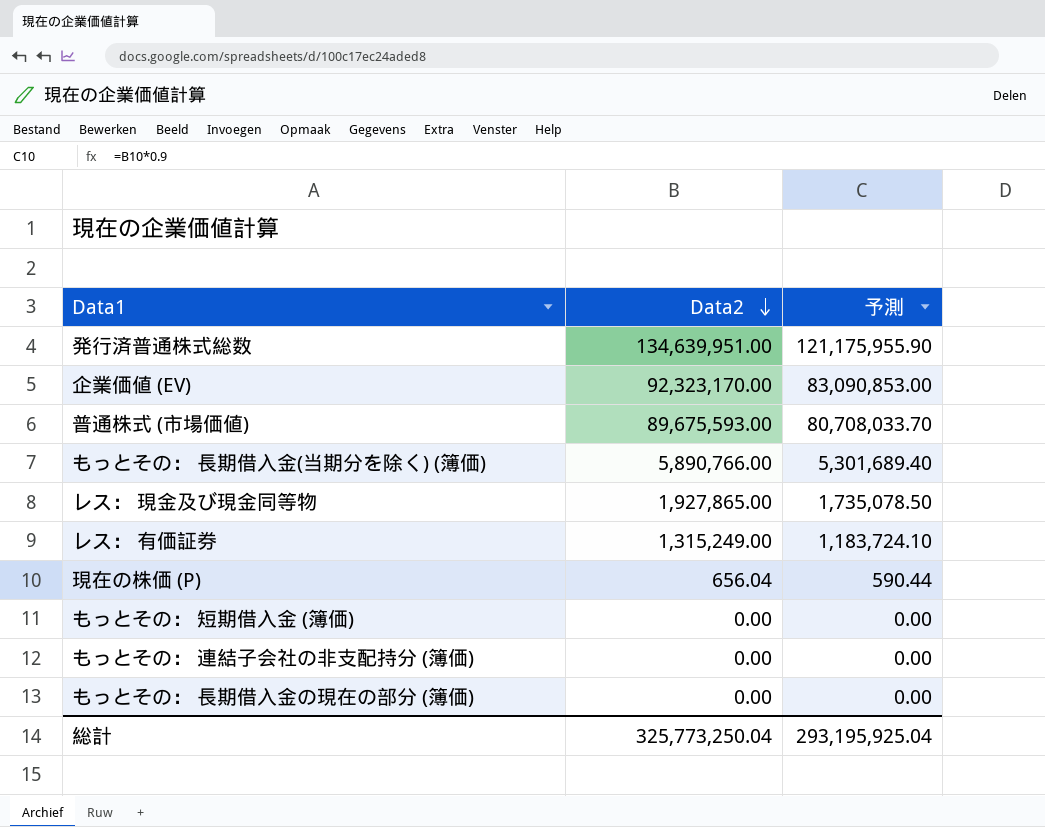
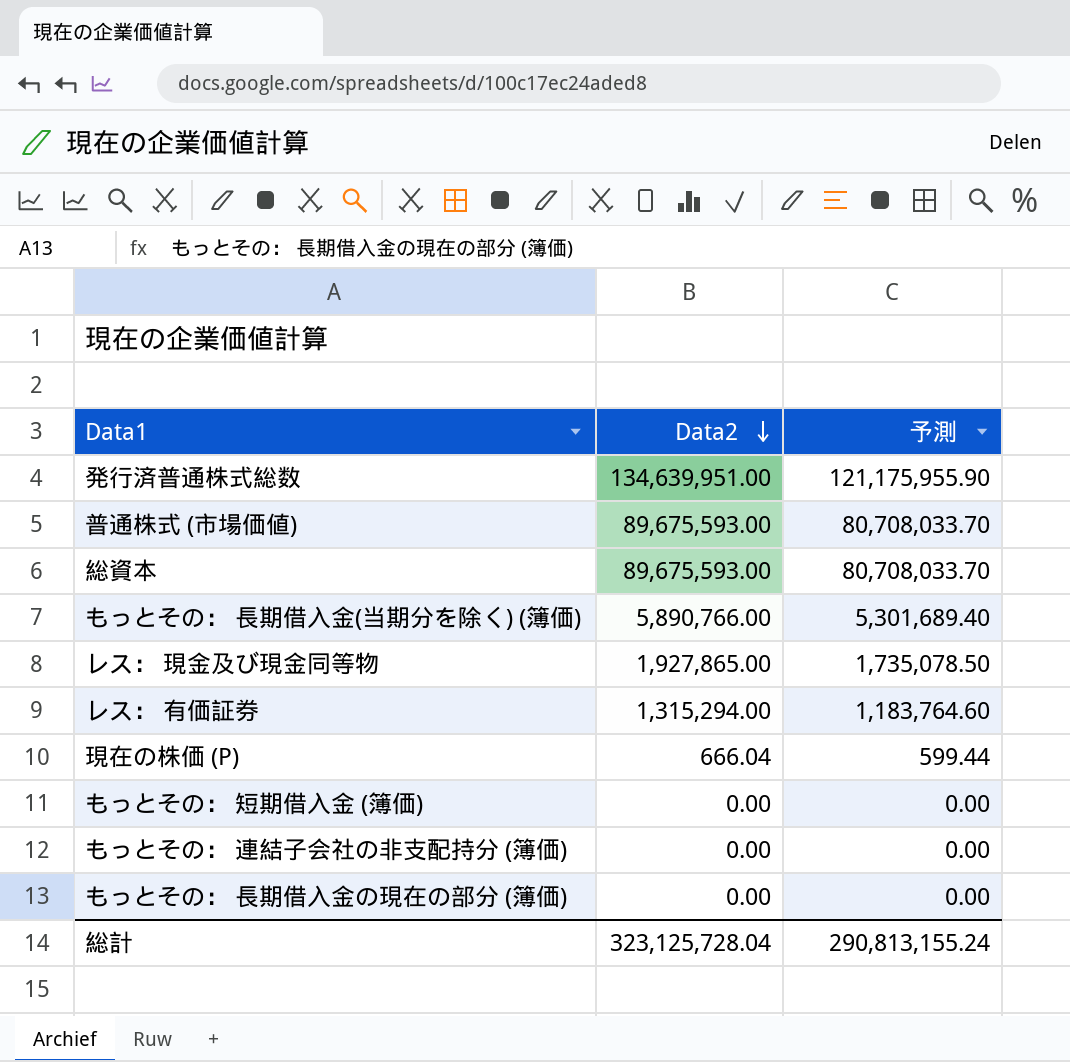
row 企業価値 (EV): 92,323,170.00 | 83,090,853.00 -> none
row 総資本: none -> 89,675,593.00 | 80,708,033.70
レス： 有価証券 | Data2: 1,315,249.00 -> 1,315,294.00
レス： 有価証券 | 予測: 1,183,724.10 -> 1,183,764.60
現在の株価 (P) | Data2: 656.04 -> 666.04
現在の株価 (P) | 予測: 590.44 -> 599.44
総計 | Data2: 325,773,250.04 -> 323,125,728.04
総計 | 予測: 293,195,925.04 -> 290,813,155.24

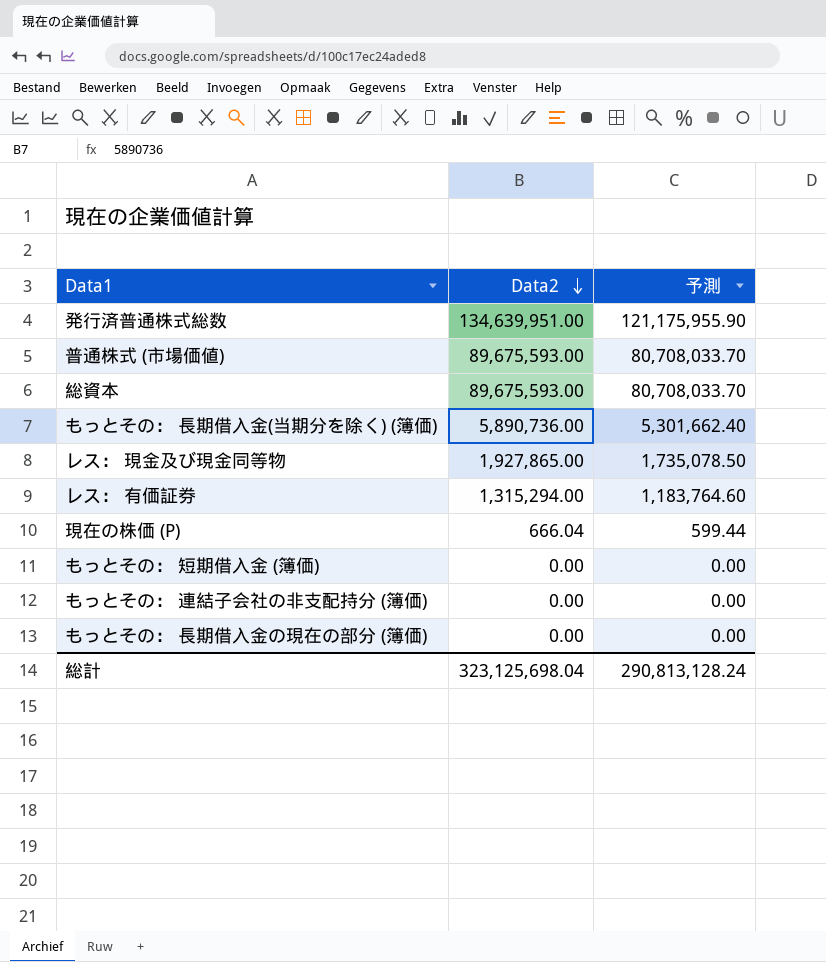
もっとその： 長期借入金(当期分を除く) (簿価) | Data2: 5,890,766.00 -> 5,890,736.00
もっとその： 長期借入金(当期分を除く) (簿価) | 予測: 5,301,689.40 -> 5,301,662.40
総計 | Data2: 323,125,728.04 -> 323,125,698.04
総計 | 予測: 290,813,155.24 -> 290,813,128.24

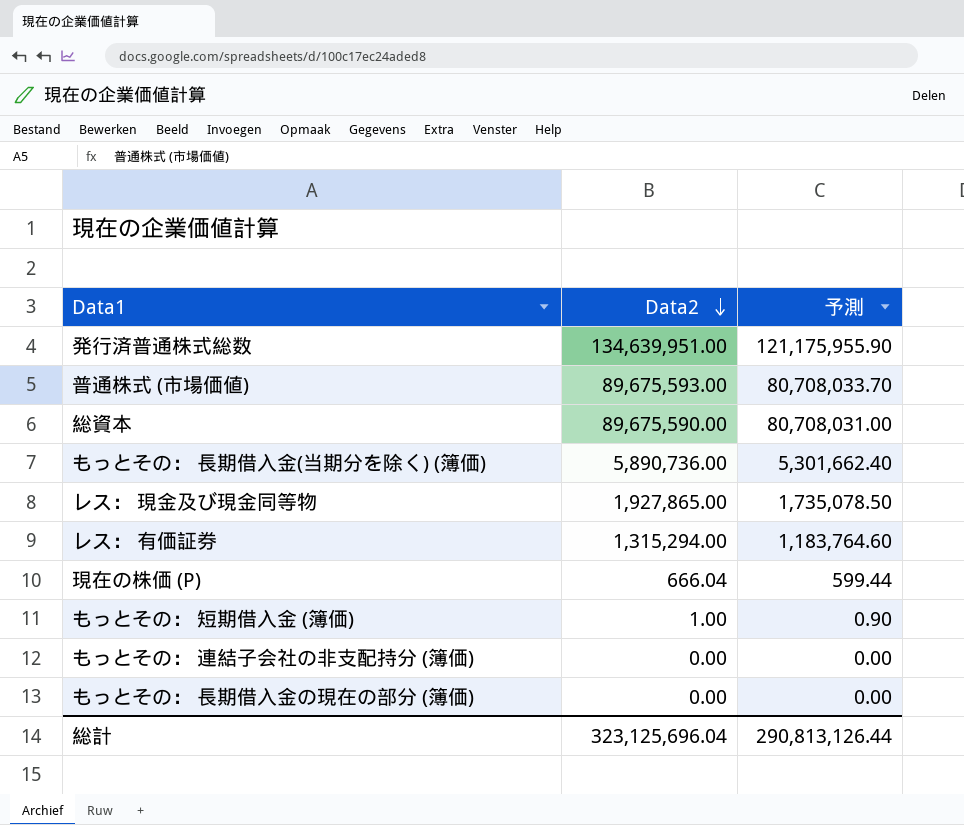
総資本 | Data2: 89,675,593.00 -> 89,675,590.00
総資本 | 予測: 80,708,033.70 -> 80,708,031.00
もっとその： 短期借入金 (簿価) | Data2: 0.00 -> 1.00
もっとその： 短期借入金 (簿価) | 予測: 0.00 -> 0.90
総計 | Data2: 323,125,698.04 -> 323,125,696.04
総計 | 予測: 290,813,128.24 -> 290,813,126.44

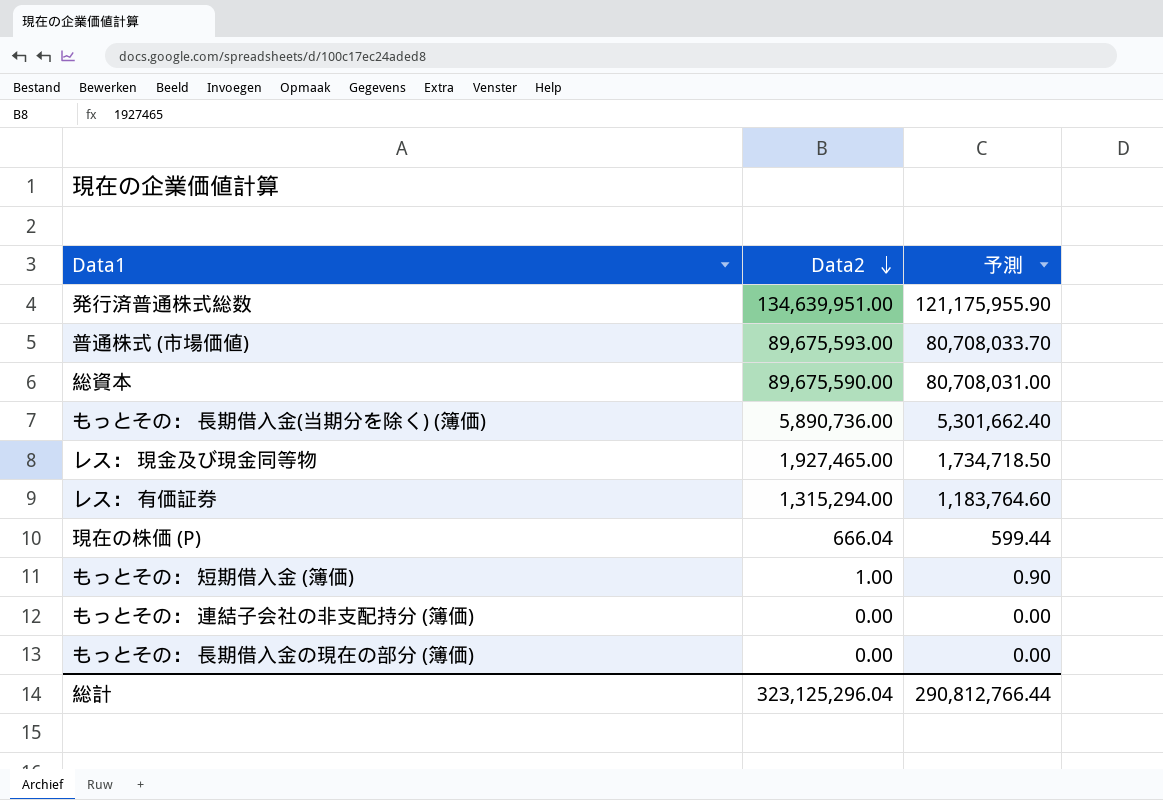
レス： 現金及び現金同等物 | Data2: 1,927,865.00 -> 1,927,465.00
レス： 現金及び現金同等物 | 予測: 1,735,078.50 -> 1,734,718.50
総計 | Data2: 323,125,696.04 -> 323,125,296.04
総計 | 予測: 290,813,126.44 -> 290,812,766.44

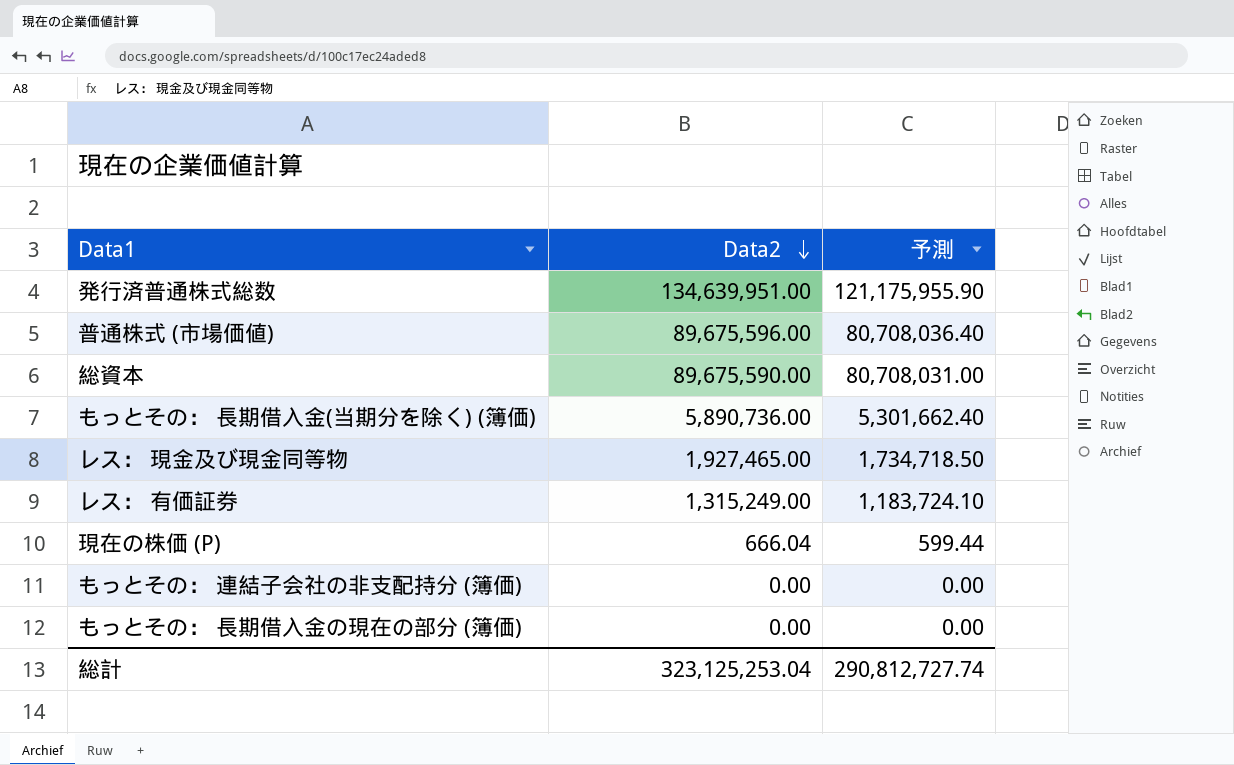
row もっとその： 短期借入金 (簿価): 1.00 | 0.90 -> none
普通株式 (市場価値) | Data2: 89,675,593.00 -> 89,675,596.00
普通株式 (市場価値) | 予測: 80,708,033.70 -> 80,708,036.40
レス： 有価証券 | Data2: 1,315,294.00 -> 1,315,249.00
レス： 有価証券 | 予測: 1,183,764.60 -> 1,183,724.10
総計 | Data2: 323,125,296.04 -> 323,125,253.04
総計 | 予測: 290,812,766.44 -> 290,812,727.74

